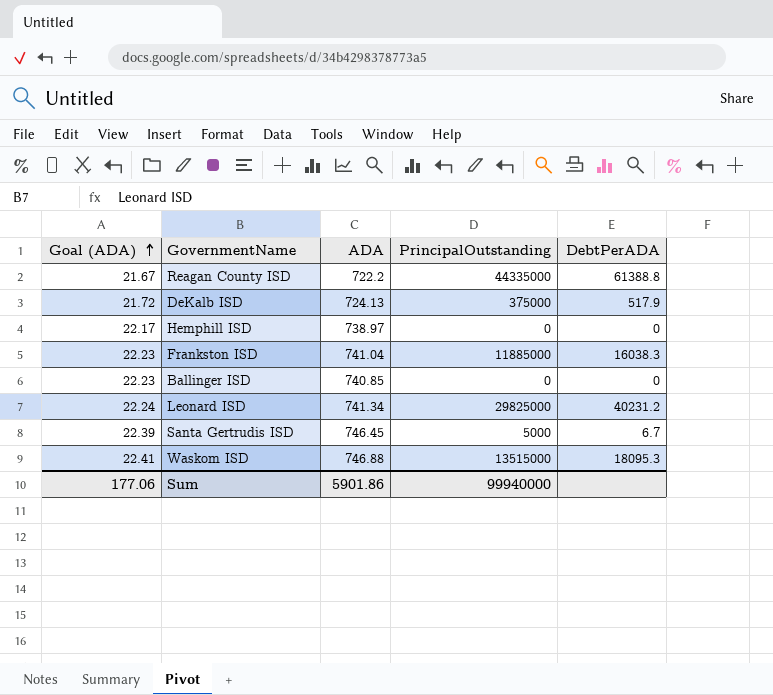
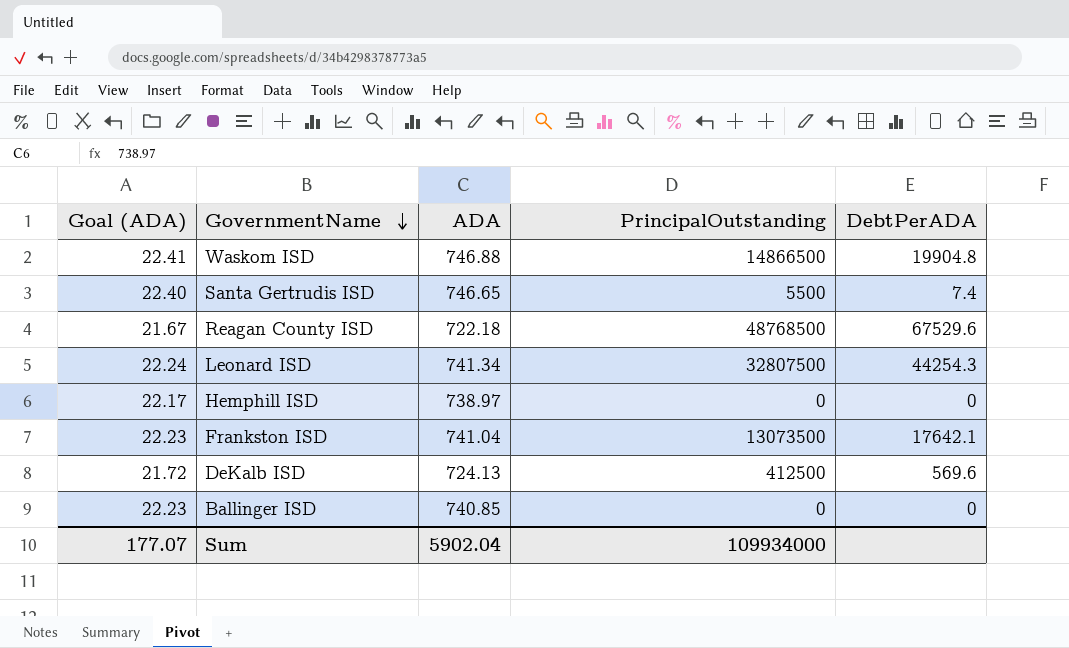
row order: Goal (ADA) ascending -> GovernmentName descending
Waskom ISD | PrincipalOutstanding: 13515000 -> 14866500
Waskom ISD | DebtPerADA: 18095.3 -> 19904.8
Santa Gertrudis ISD | Goal (ADA): 22.39 -> 22.40
Santa Gertrudis ISD | ADA: 746.45 -> 746.65
Santa Gertrudis ISD | PrincipalOutstanding: 5000 -> 5500
Santa Gertrudis ISD | DebtPerADA: 6.7 -> 7.4
Reagan County ISD | ADA: 722.2 -> 722.18
Reagan County ISD | PrincipalOutstanding: 44335000 -> 48768500
Reagan County ISD | DebtPerADA: 61388.8 -> 67529.6
Leonard ISD | PrincipalOutstanding: 29825000 -> 32807500
Leonard ISD | DebtPerADA: 40231.2 -> 44254.3
Frankston ISD | PrincipalOutstanding: 11885000 -> 13073500
Frankston ISD | DebtPerADA: 16038.3 -> 17642.1
DeKalb ISD | PrincipalOutstanding: 375000 -> 412500
DeKalb ISD | DebtPerADA: 517.9 -> 569.6
Sum | Goal (ADA): 177.06 -> 177.07
Sum | ADA: 5901.86 -> 5902.04
Sum | PrincipalOutstanding: 99940000 -> 109934000

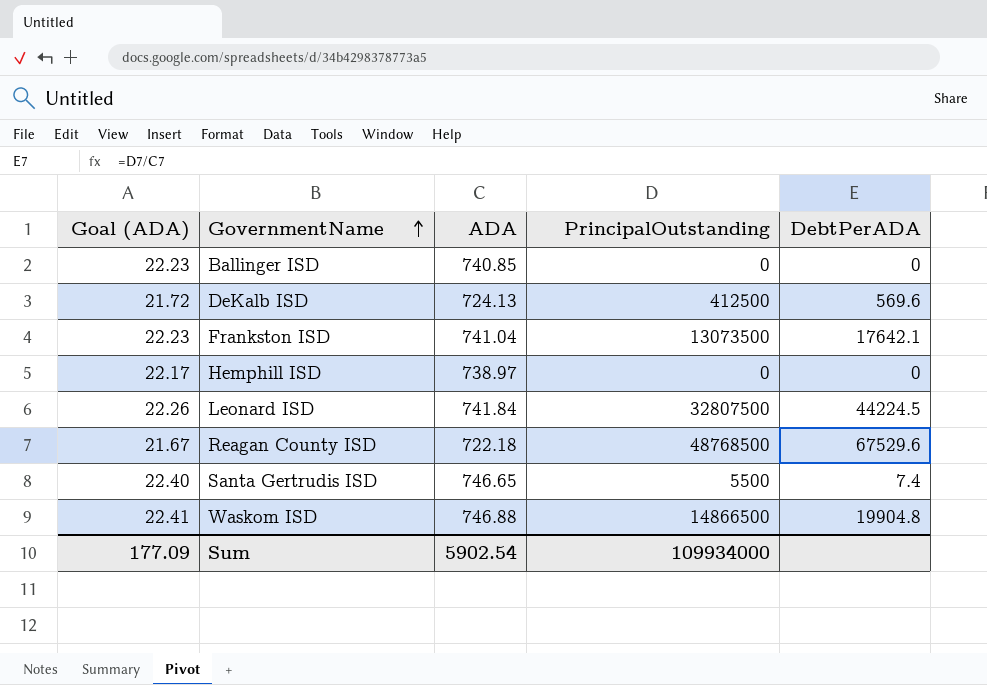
row order: GovernmentName descending -> GovernmentName ascending
Leonard ISD | Goal (ADA): 22.24 -> 22.26
Leonard ISD | ADA: 741.34 -> 741.84
Leonard ISD | DebtPerADA: 44254.3 -> 44224.5
Sum | Goal (ADA): 177.07 -> 177.09
Sum | ADA: 5902.04 -> 5902.54

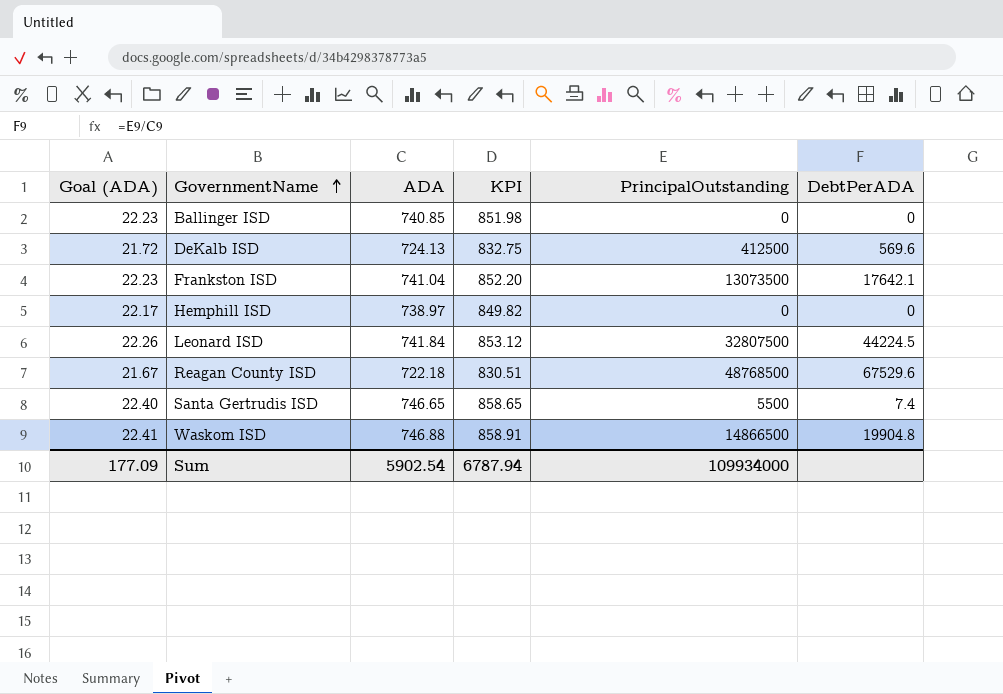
column KPI | formula: none -> [ADA] * 1.15

